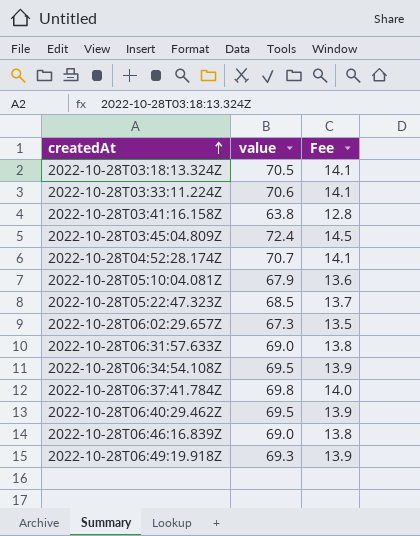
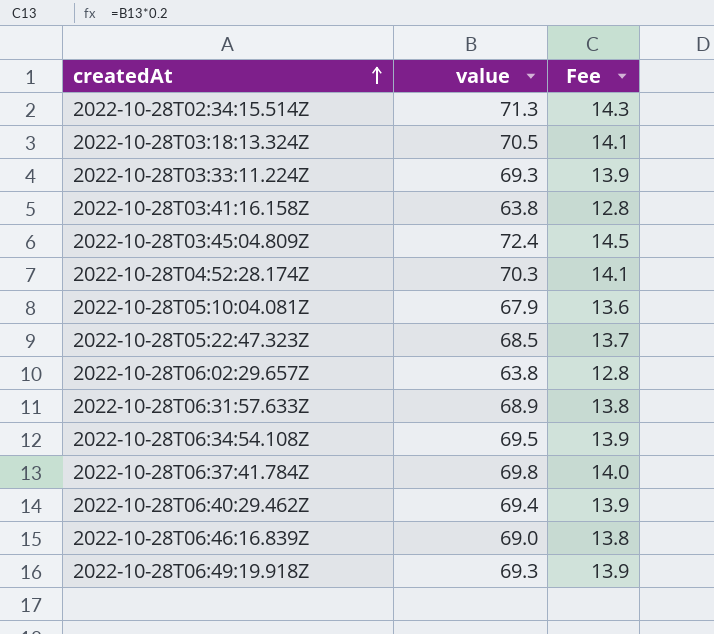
row 2022-10-28T02:34:15.514Z: none -> 71.3 | 14.3
2022-10-28T03:33:11.224Z | value: 70.6 -> 69.3
2022-10-28T03:33:11.224Z | Fee: 14.1 -> 13.9
2022-10-28T04:52:28.174Z | value: 70.7 -> 70.3
2022-10-28T06:02:29.657Z | value: 67.3 -> 63.8
2022-10-28T06:02:29.657Z | Fee: 13.5 -> 12.8
2022-10-28T06:31:57.633Z | value: 69.0 -> 68.9
2022-10-28T06:40:29.462Z | value: 69.5 -> 69.4

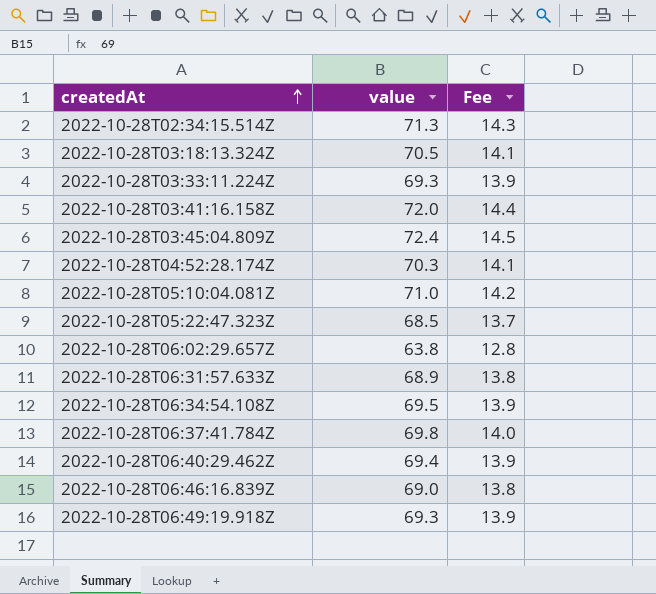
2022-10-28T03:41:16.158Z | value: 63.8 -> 72.0
2022-10-28T03:41:16.158Z | Fee: 12.8 -> 14.4
2022-10-28T05:10:04.081Z | value: 67.9 -> 71.0
2022-10-28T05:10:04.081Z | Fee: 13.6 -> 14.2

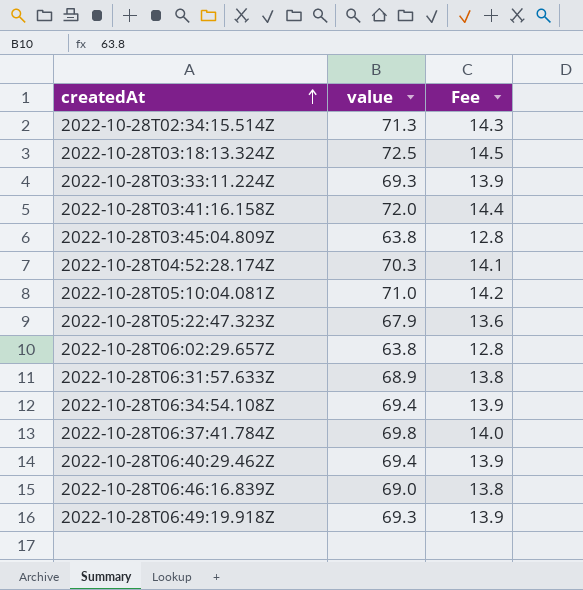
2022-10-28T03:18:13.324Z | value: 70.5 -> 72.5
2022-10-28T03:18:13.324Z | Fee: 14.1 -> 14.5
2022-10-28T03:45:04.809Z | value: 72.4 -> 63.8
2022-10-28T03:45:04.809Z | Fee: 14.5 -> 12.8
2022-10-28T05:22:47.323Z | value: 68.5 -> 67.9
2022-10-28T05:22:47.323Z | Fee: 13.7 -> 13.6
2022-10-28T06:34:54.108Z | value: 69.5 -> 69.4

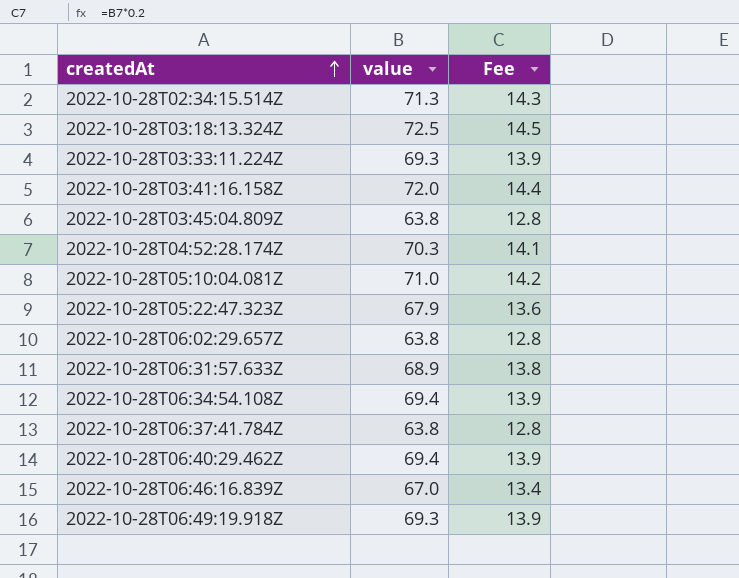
2022-10-28T06:37:41.784Z | value: 69.8 -> 63.8
2022-10-28T06:37:41.784Z | Fee: 14.0 -> 12.8
2022-10-28T06:46:16.839Z | value: 69.0 -> 67.0
2022-10-28T06:46:16.839Z | Fee: 13.8 -> 13.4

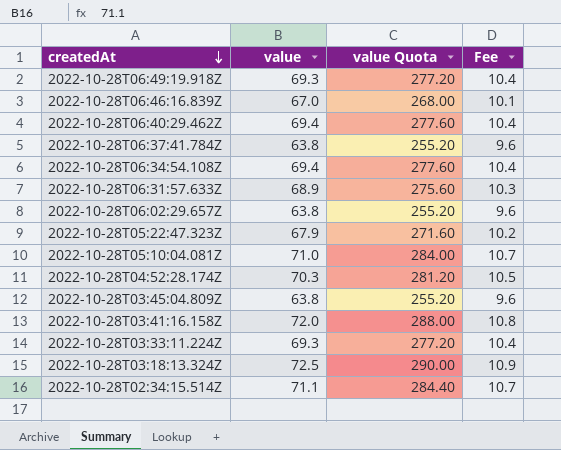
row order: createdAt ascending -> createdAt descending
column value Quota | formula: none -> [value] * 4
column Fee | formula: [value] * 0.2 -> [value] * 0.15
2022-10-28T02:34:15.514Z | value: 71.3 -> 71.1

